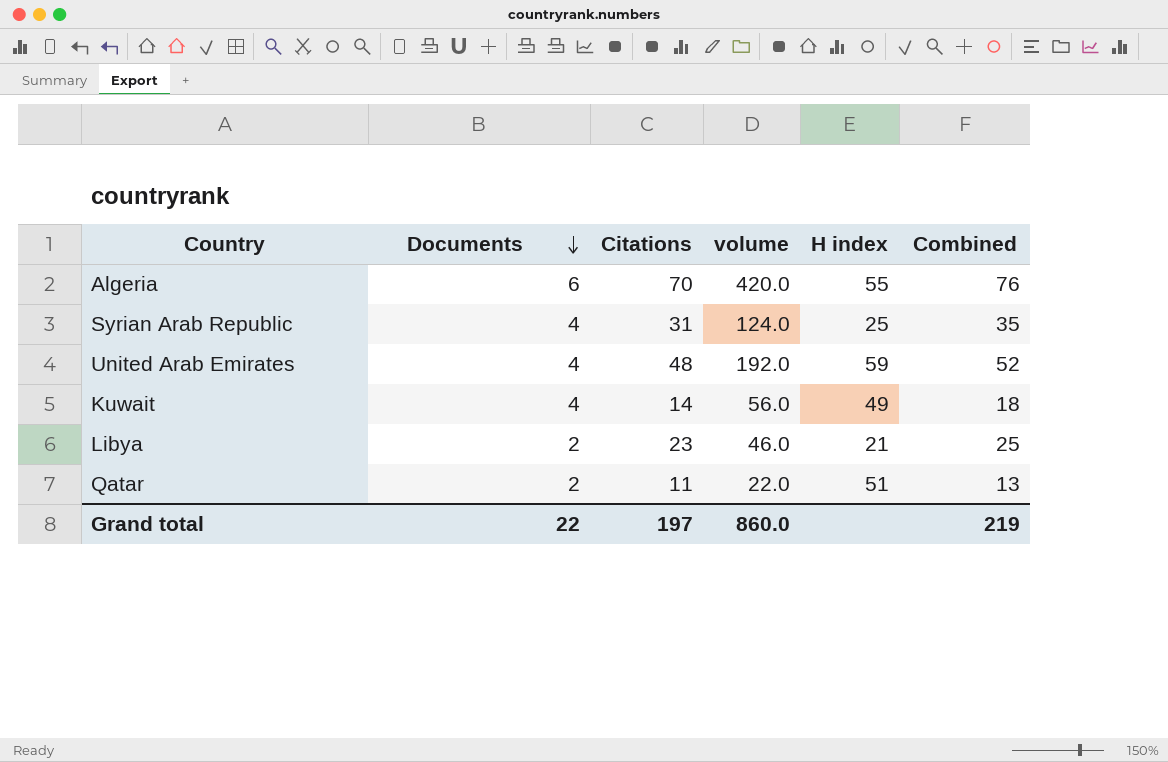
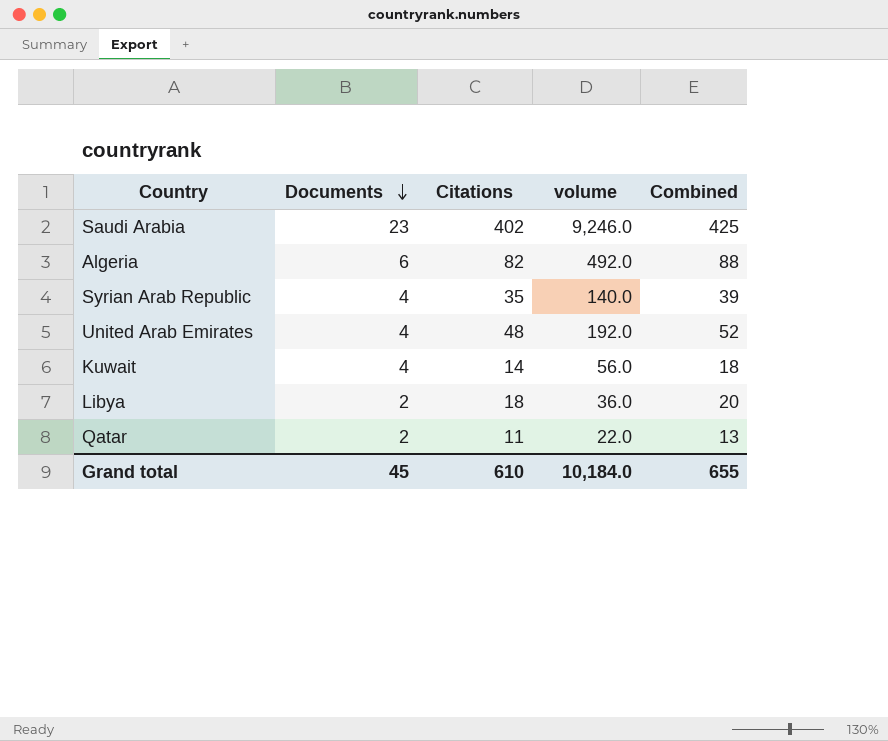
column H index | position: 5 -> none
row Saudi Arabia: none -> 23 | 402 | 9,246.0 | 425
Algeria | Citations: 70 -> 82
Algeria | volume: 420.0 -> 492.0
Algeria | Combined: 76 -> 88
Syrian Arab Republic | Citations: 31 -> 35
Syrian Arab Republic | volume: 124.0 -> 140.0
Syrian Arab Republic | Combined: 35 -> 39
Libya | Citations: 23 -> 18
Libya | volume: 46.0 -> 36.0
Libya | Combined: 25 -> 20
Grand total | Documents: 22 -> 45
Grand total | Citations: 197 -> 610
Grand total | volume: 860.0 -> 10,184.0
Grand total | Combined: 219 -> 655

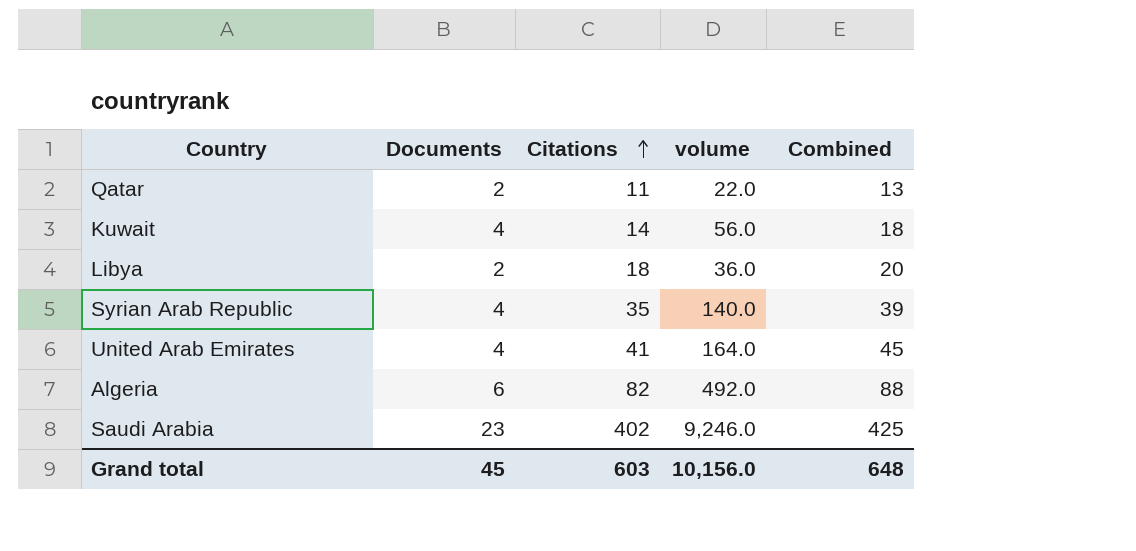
row order: Documents descending -> Citations ascending
United Arab Emirates | Citations: 48 -> 41
United Arab Emirates | volume: 192.0 -> 164.0
United Arab Emirates | Combined: 52 -> 45
Grand total | Citations: 610 -> 603
Grand total | volume: 10,184.0 -> 10,156.0
Grand total | Combined: 655 -> 648

